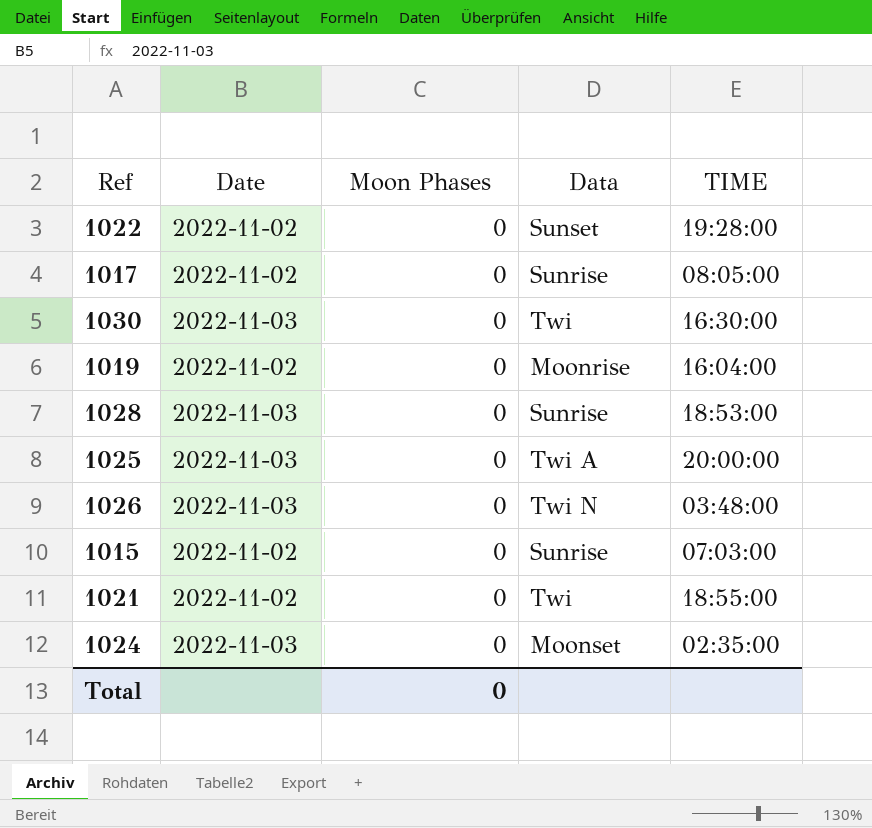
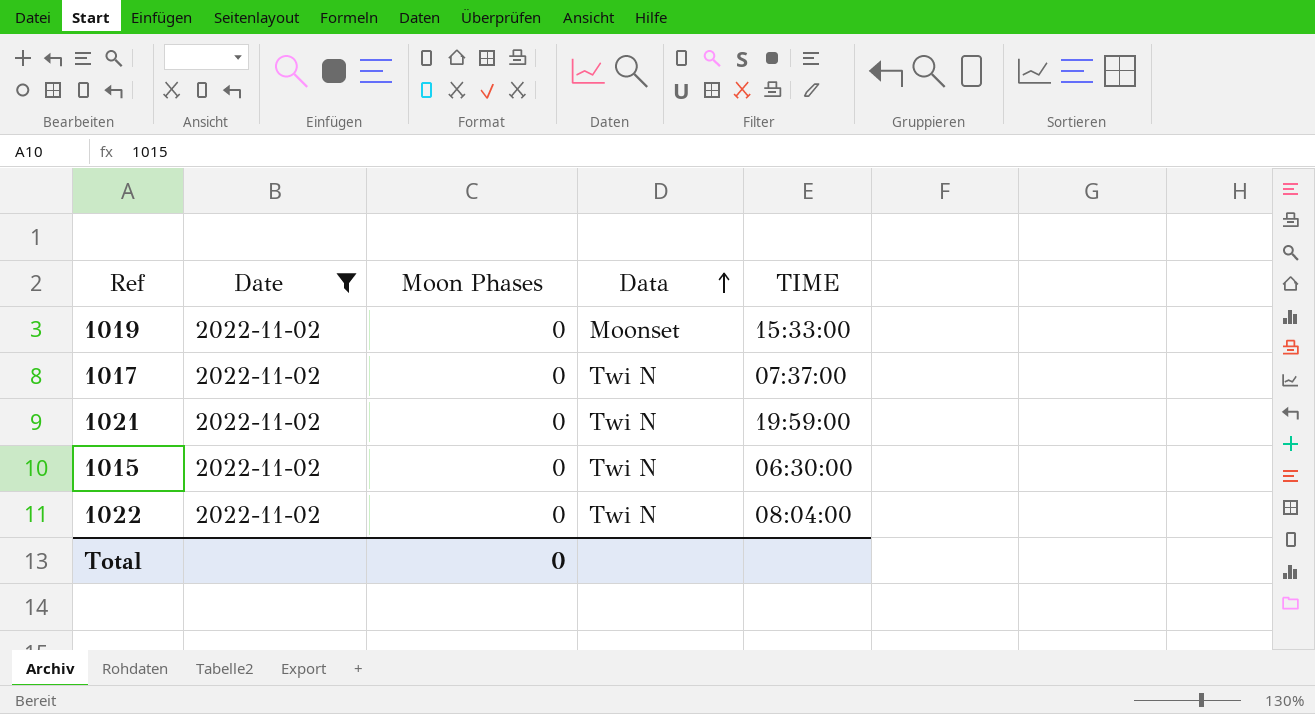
filter: none -> Date = 2022-11-02
row order: none -> Data ascending
1019 | Data: Moonrise -> Moonset
1019 | TIME: 16:04:00 -> 15:33:00
1017 | Data: Sunrise -> Twi N
1017 | TIME: 08:05:00 -> 07:37:00
1021 | Data: Twi -> Twi N
1021 | TIME: 18:55:00 -> 19:59:00
1015 | Data: Sunrise -> Twi N
1015 | TIME: 07:03:00 -> 06:30:00
1022 | Data: Sunset -> Twi N
1022 | TIME: 19:28:00 -> 08:04:00

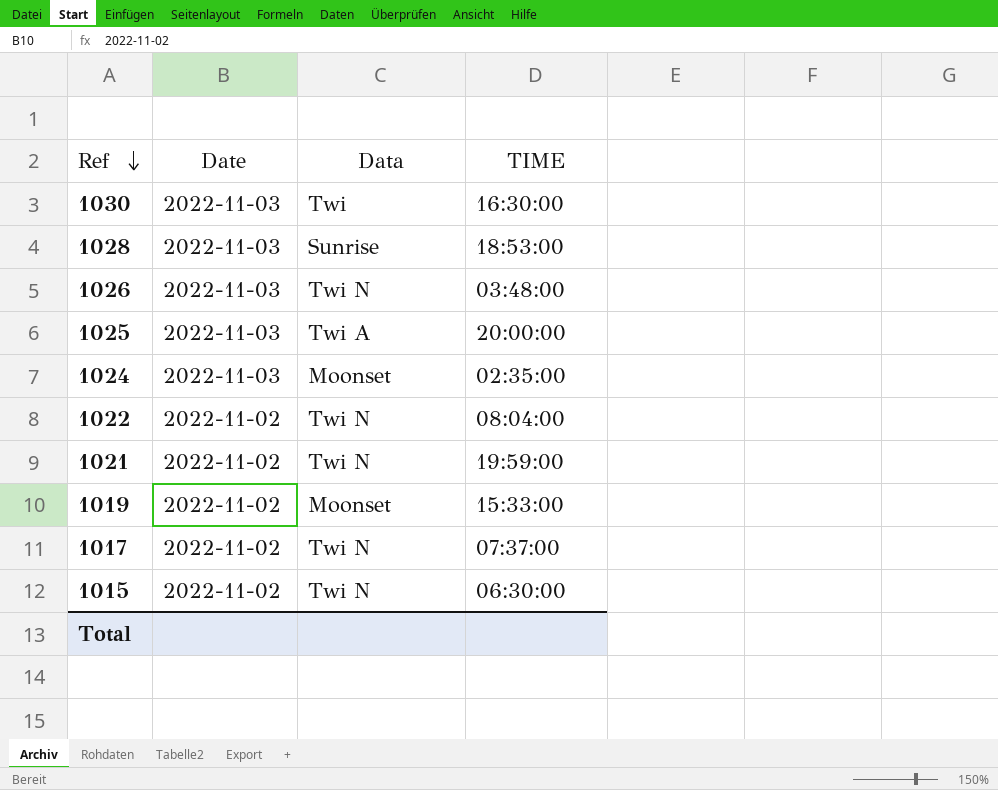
filter: Date = 2022-11-02 -> none
row order: Data ascending -> Ref descending
column Moon Phases | position: 3 -> none

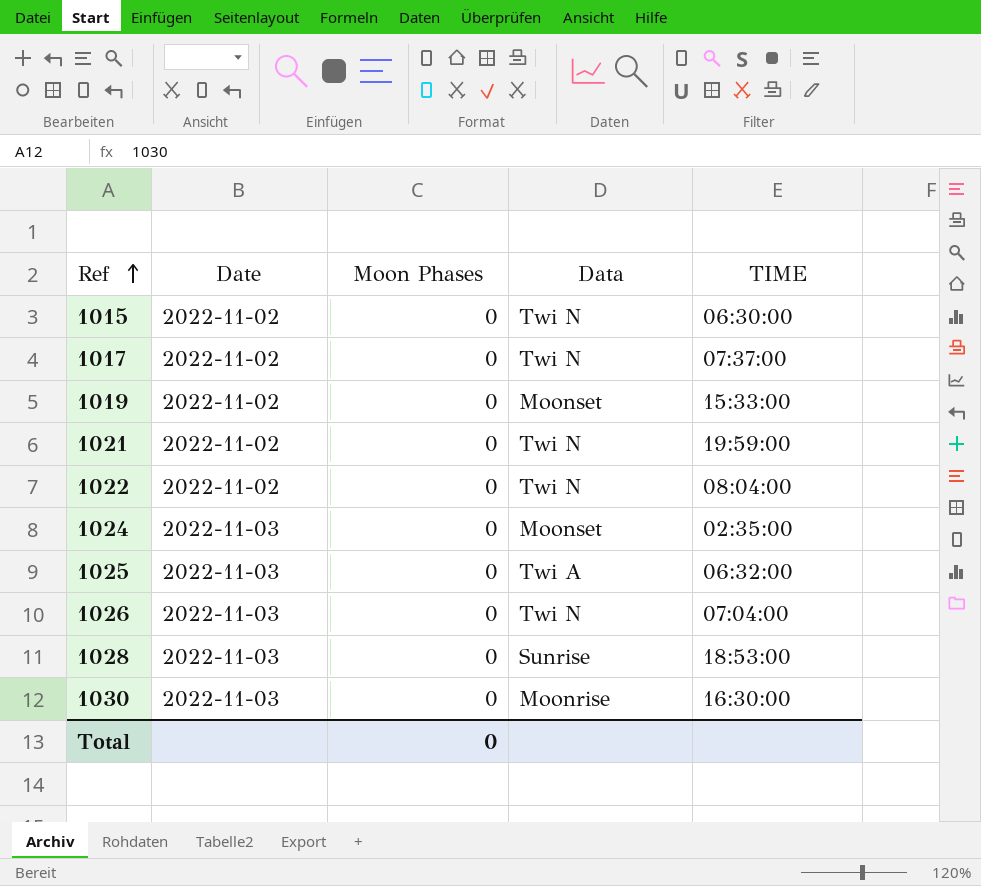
row order: Ref descending -> Ref ascending
column Moon Phases | position: none -> 3
1025 | TIME: 20:00:00 -> 06:32:00
1026 | TIME: 03:48:00 -> 07:04:00
1030 | Data: Twi -> Moonrise

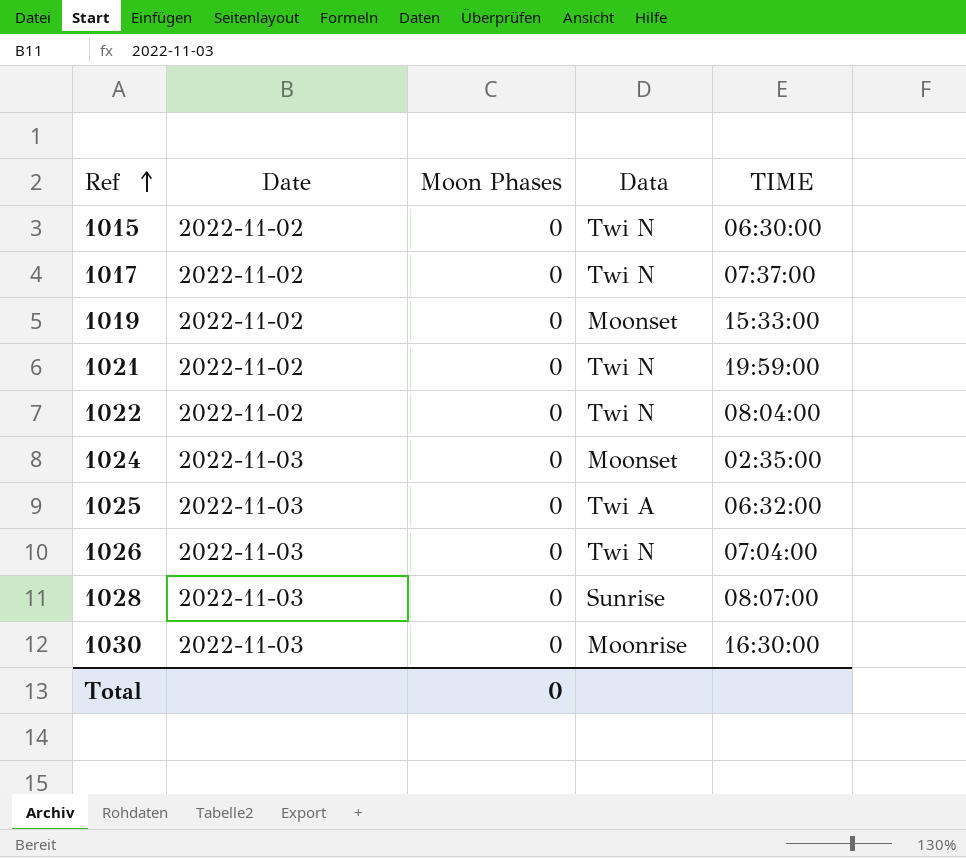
1028 | TIME: 18:53:00 -> 08:07:00

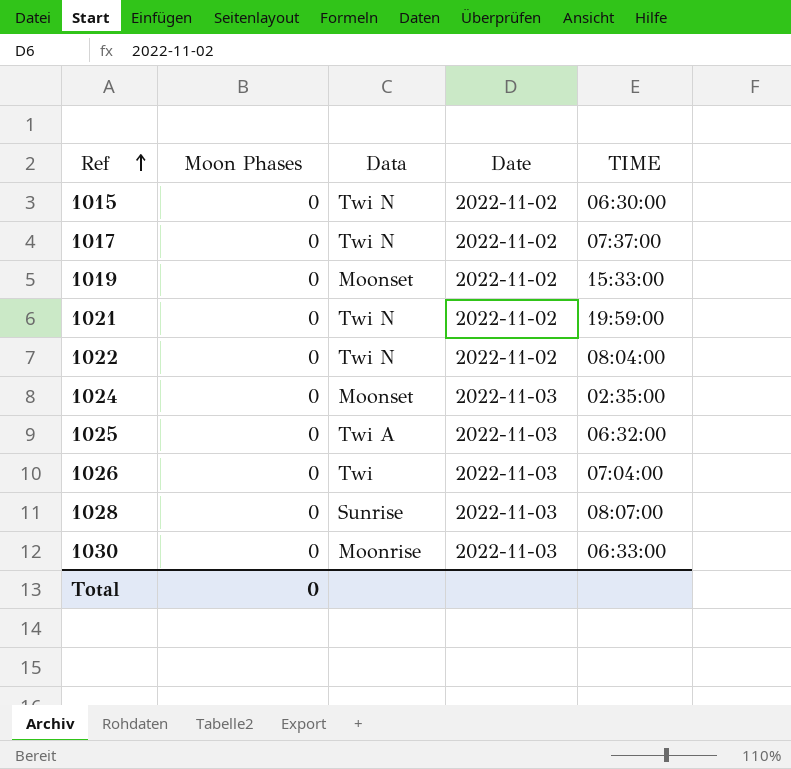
column Date | position: 2 -> 4
1026 | Data: Twi N -> Twi
1030 | TIME: 16:30:00 -> 06:33:00

